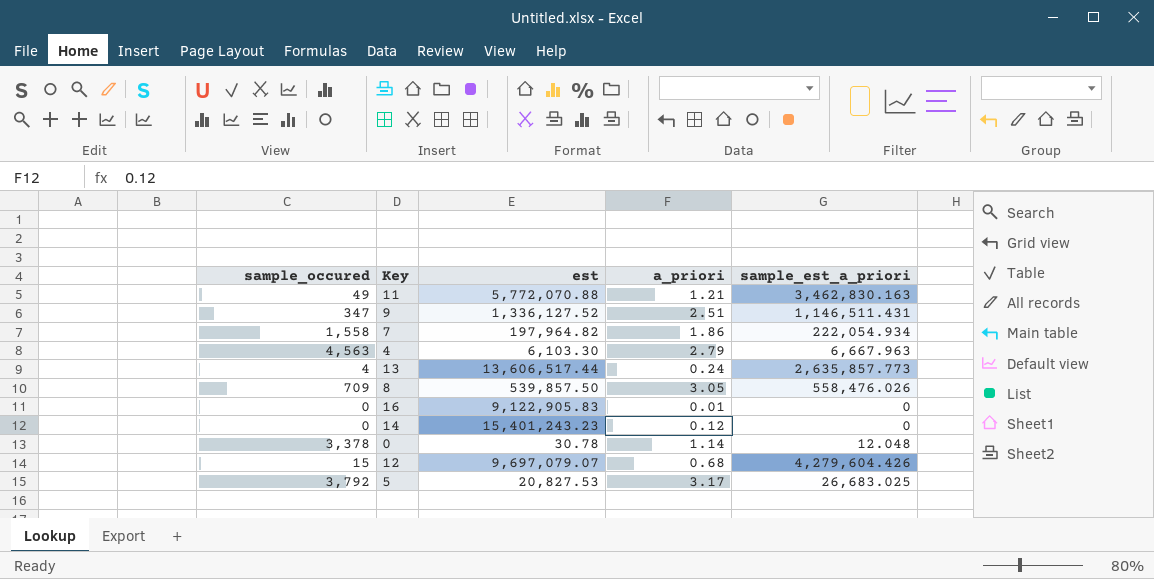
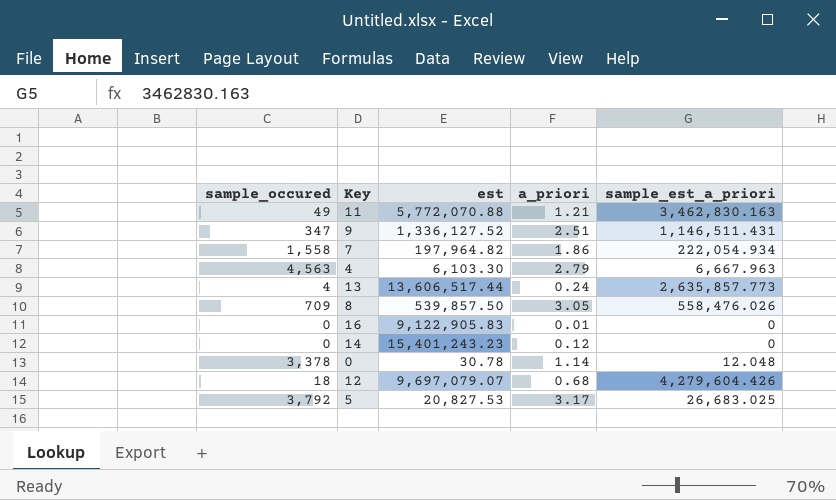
12 | sample_occured: 15 -> 18

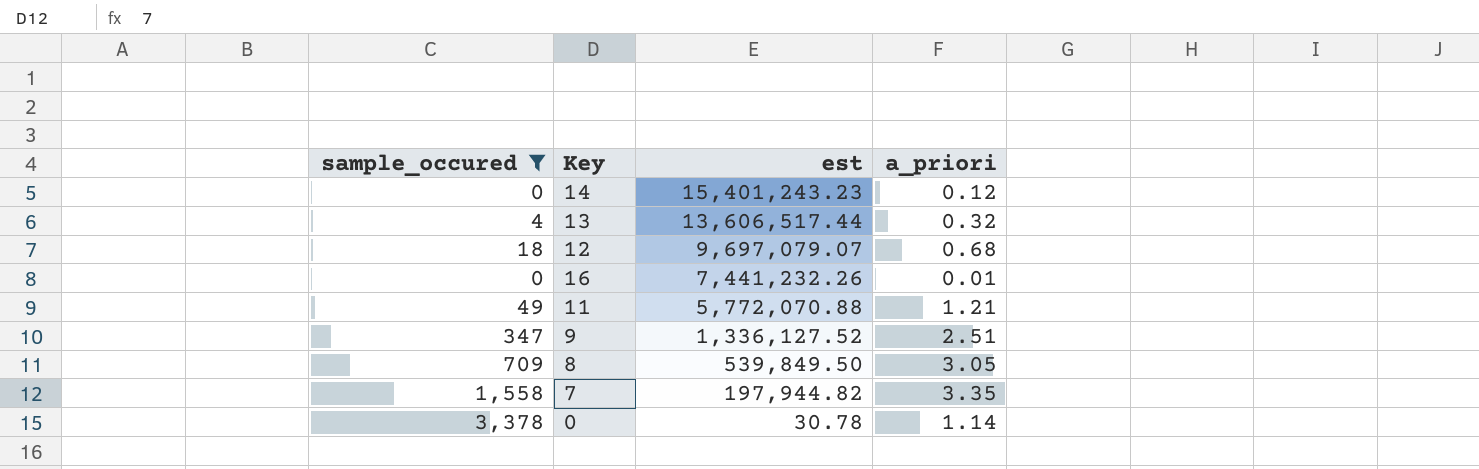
filter: none -> sample_occured <= 3,378
row order: none -> est descending
column sample_est_a_priori | position: 5 -> none
13 | a_priori: 0.24 -> 0.32
16 | est: 9,122,905.83 -> 7,441,232.26
8 | est: 539,857.50 -> 539,849.50
7 | est: 197,964.82 -> 197,944.82
7 | a_priori: 1.86 -> 3.35

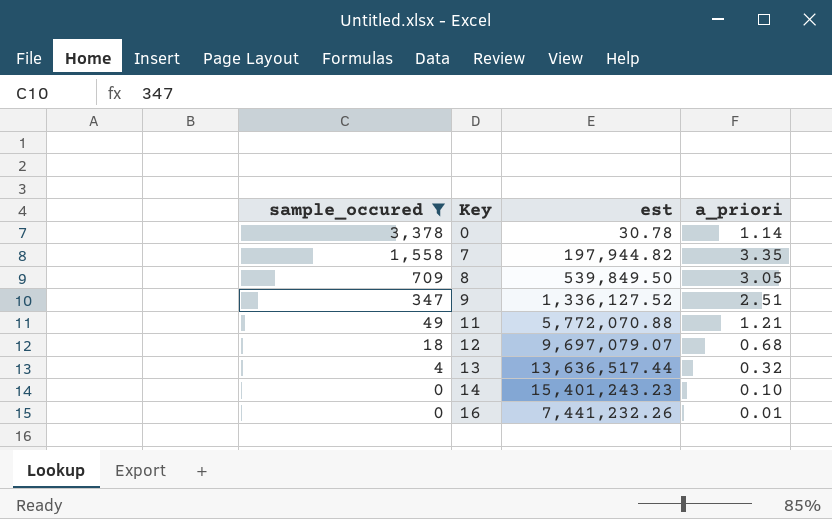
row order: est descending -> sample_occured descending
13 | est: 13,606,517.44 -> 13,636,517.44
14 | a_priori: 0.12 -> 0.10

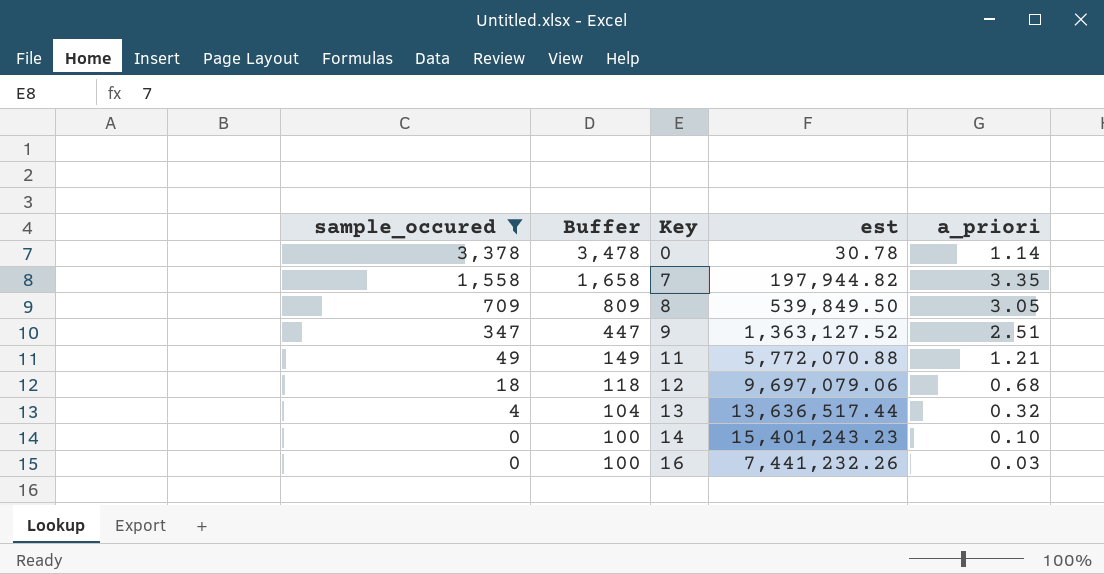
column Buffer | formula: none -> [sample_occured] + 100
9 | est: 1,336,127.52 -> 1,363,127.52
12 | est: 9,697,079.07 -> 9,697,079.06
16 | a_priori: 0.01 -> 0.03

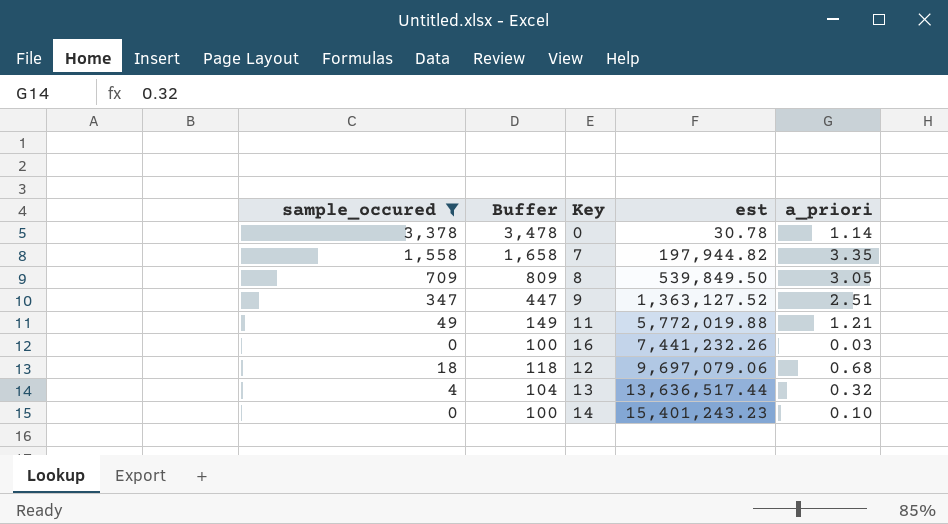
row order: sample_occured descending -> est ascending
11 | est: 5,772,070.88 -> 5,772,019.88

